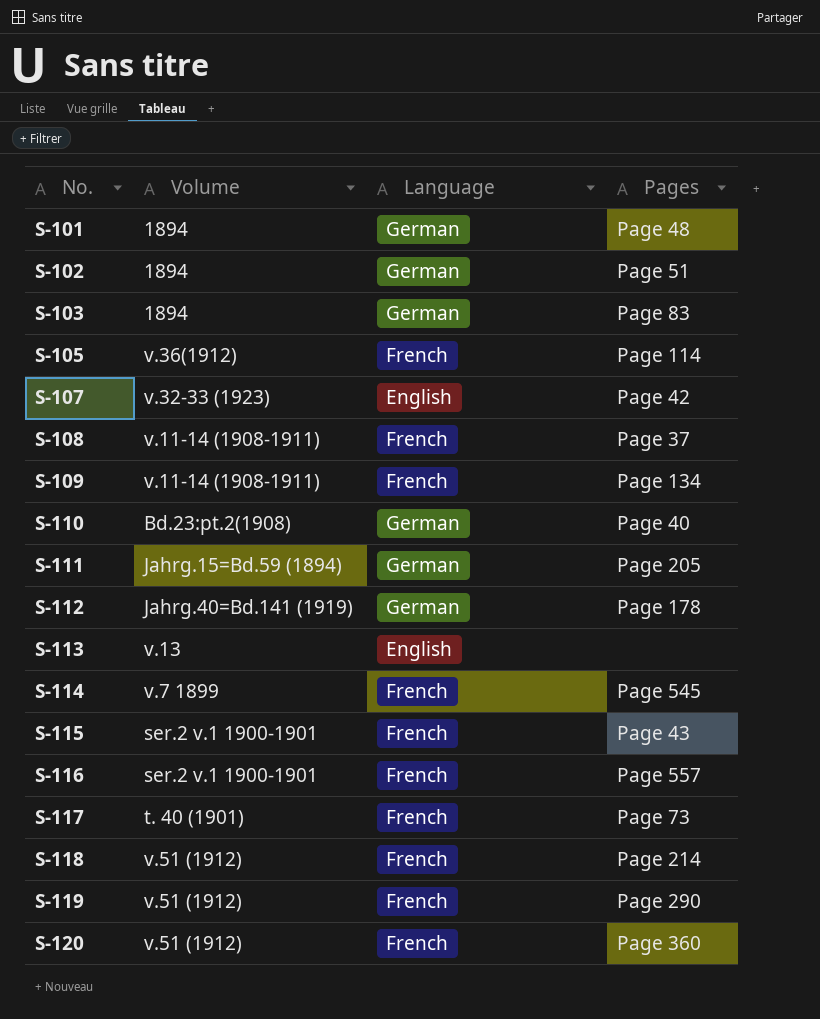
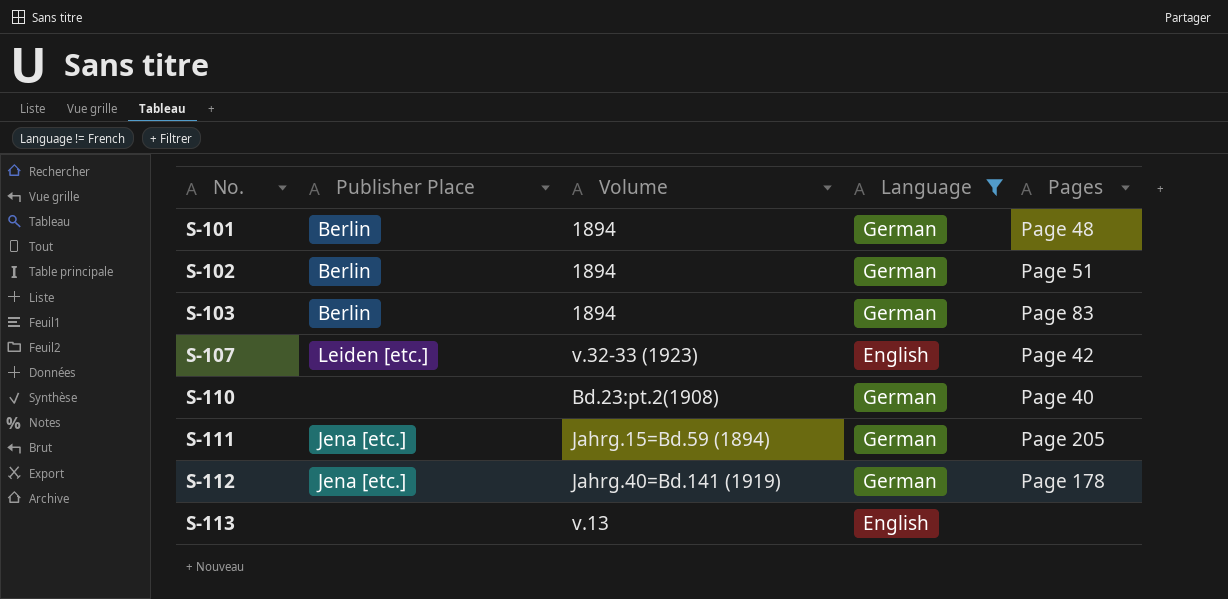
filter: none -> Language != French
column Publisher Place | position: none -> 2

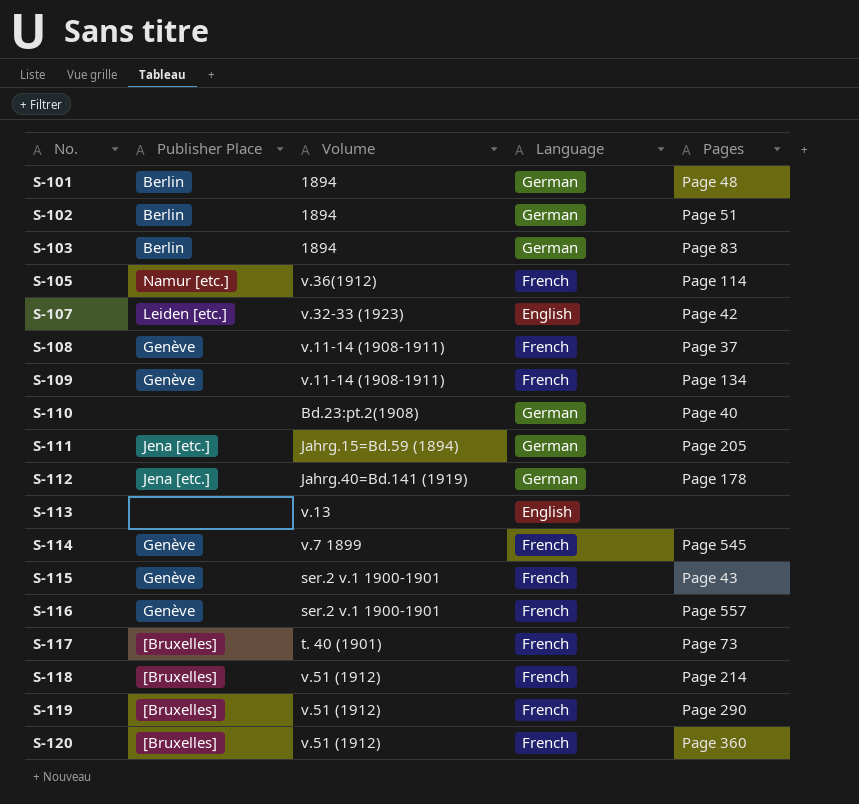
filter: Language != French -> none

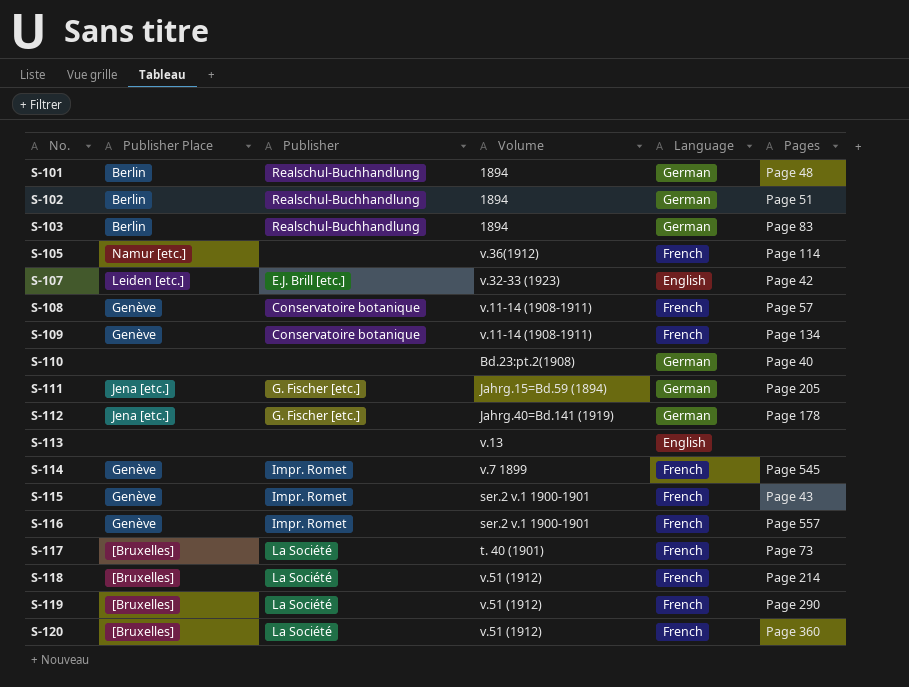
column Publisher | position: none -> 3
S-108 | Pages: Page 37 -> Page 57

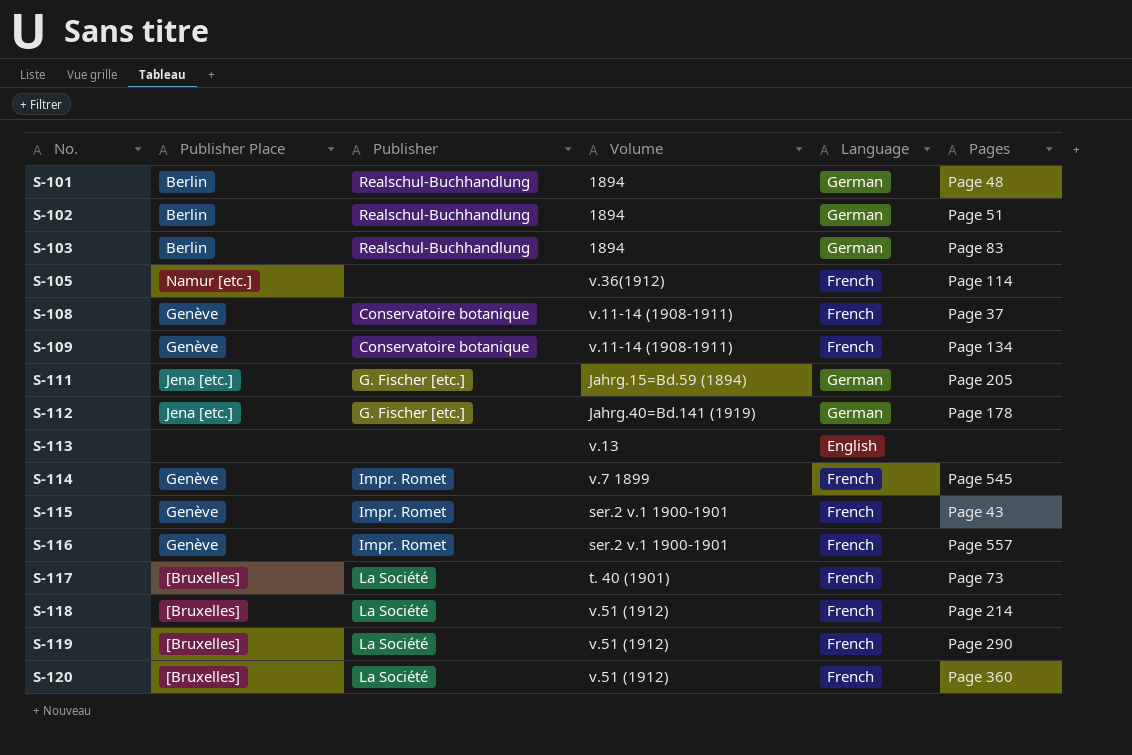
row S-107: Leiden [etc.] | E.J. Brill [etc.] | v.32-33 (1923) | English | Page 42 -> none
row S-110: none | none | Bd.23:pt.2(1908) | German | Page 40 -> none
S-108 | Pages: Page 57 -> Page 37

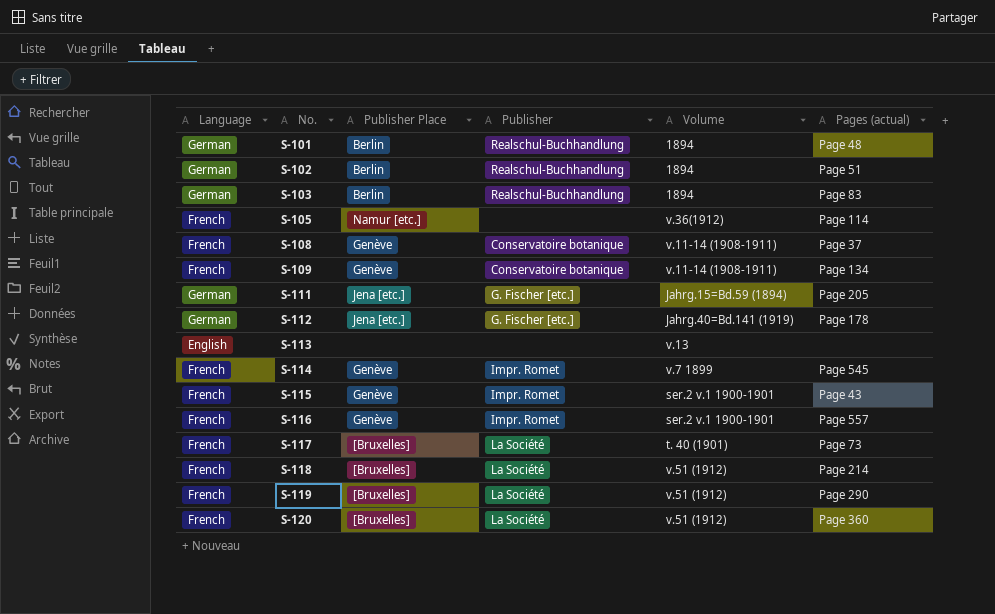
column Language | position: 5 -> 1
column name: Pages -> Pages (actual)

